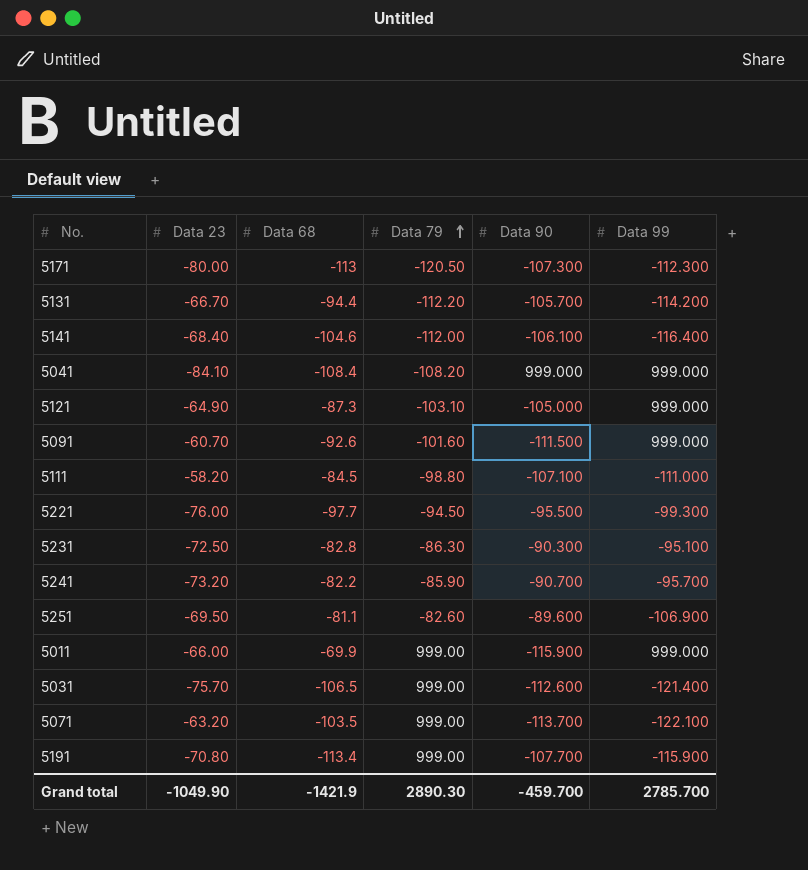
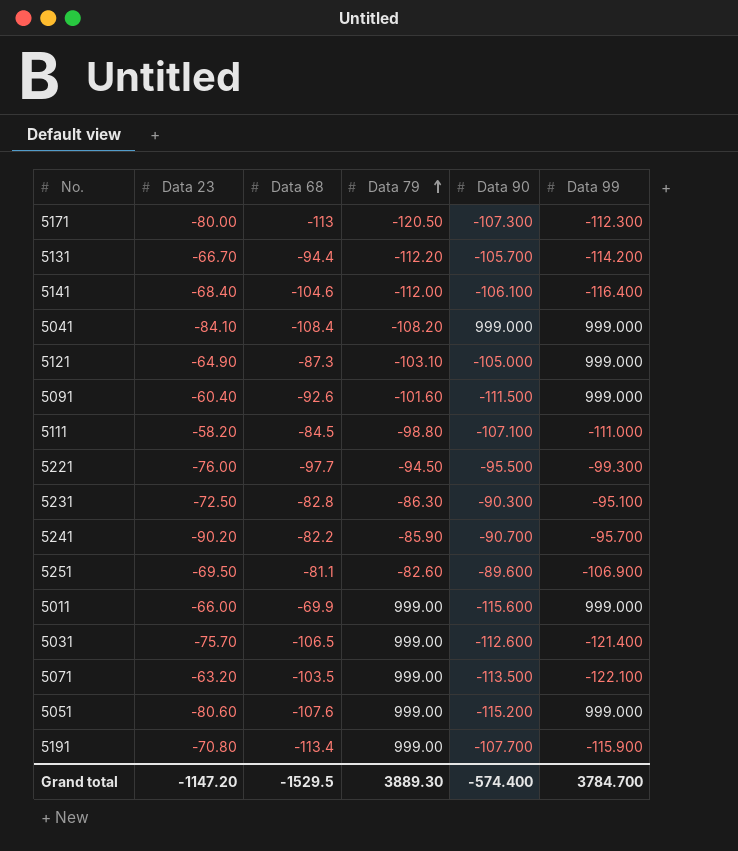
5091 | Data 23: -60.70 -> -60.40
5241 | Data 23: -73.20 -> -90.20
5011 | Data 90: -115.900 -> -115.600
5071 | Data 90: -113.700 -> -113.500
row 5051: none -> -80.60 | -107.6 | 999.00 | -115.200 | 999.000
Grand total | Data 23: -1049.90 -> -1147.20
Grand total | Data 68: -1421.9 -> -1529.5
Grand total | Data 79: 2890.30 -> 3889.30
Grand total | Data 90: -459.700 -> -574.400
Grand total | Data 99: 2785.700 -> 3784.700

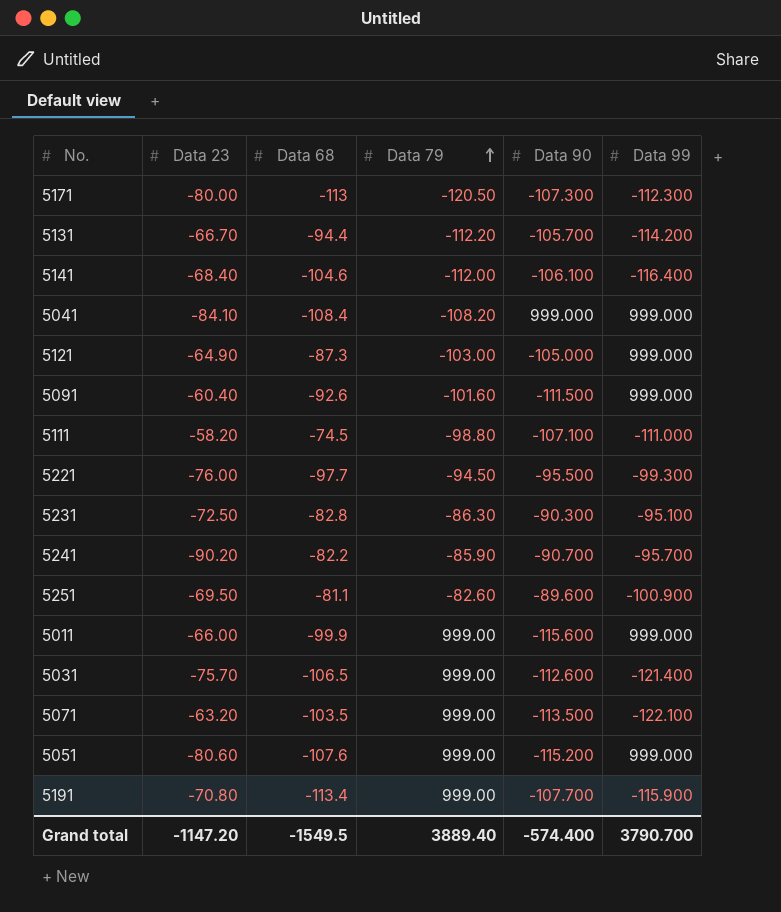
5121 | Data 79: -103.10 -> -103.00
5111 | Data 68: -84.5 -> -74.5
5251 | Data 99: -106.900 -> -100.900
5011 | Data 68: -69.9 -> -99.9
Grand total | Data 68: -1529.5 -> -1549.5
Grand total | Data 79: 3889.30 -> 3889.40
Grand total | Data 99: 3784.700 -> 3790.700

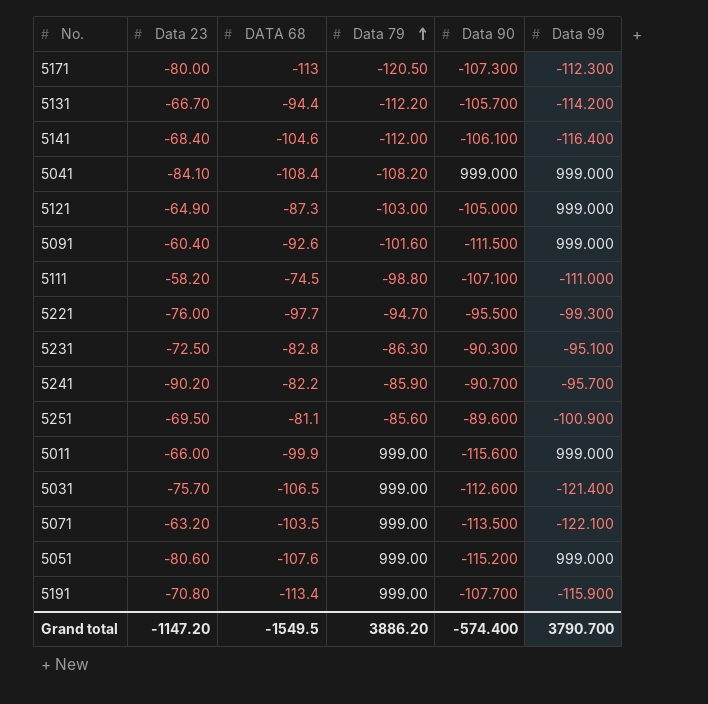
column name: Data 68 -> DATA 68
5221 | Data 79: -94.50 -> -94.70
5251 | Data 79: -82.60 -> -85.60
Grand total | Data 79: 3889.40 -> 3886.20

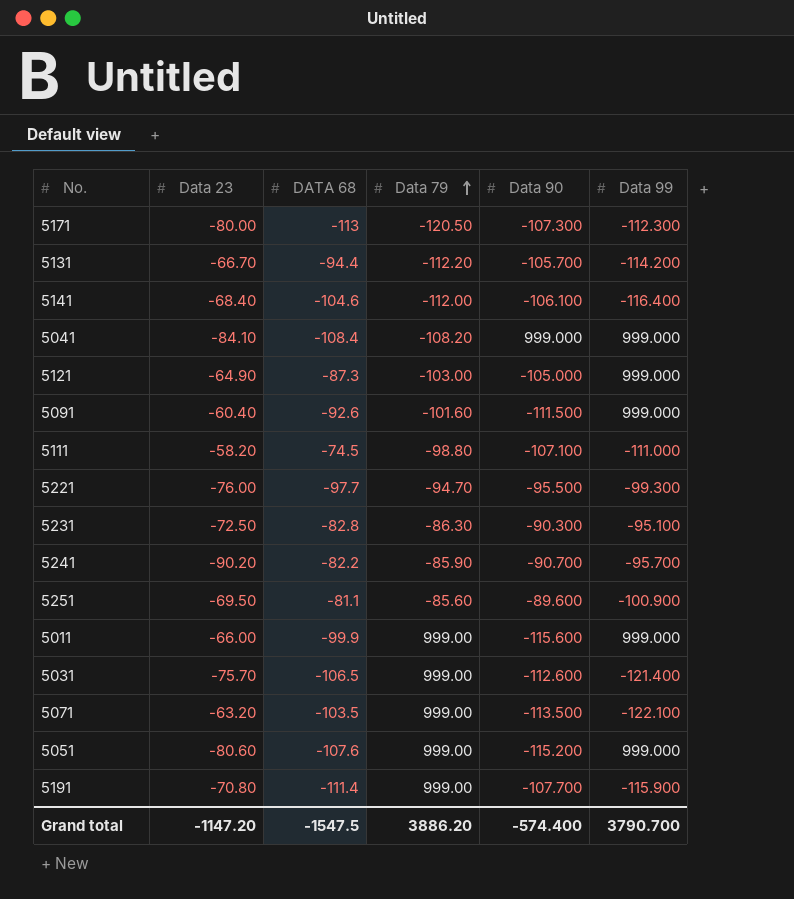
5191 | DATA 68: -113.4 -> -111.4
Grand total | DATA 68: -1549.5 -> -1547.5

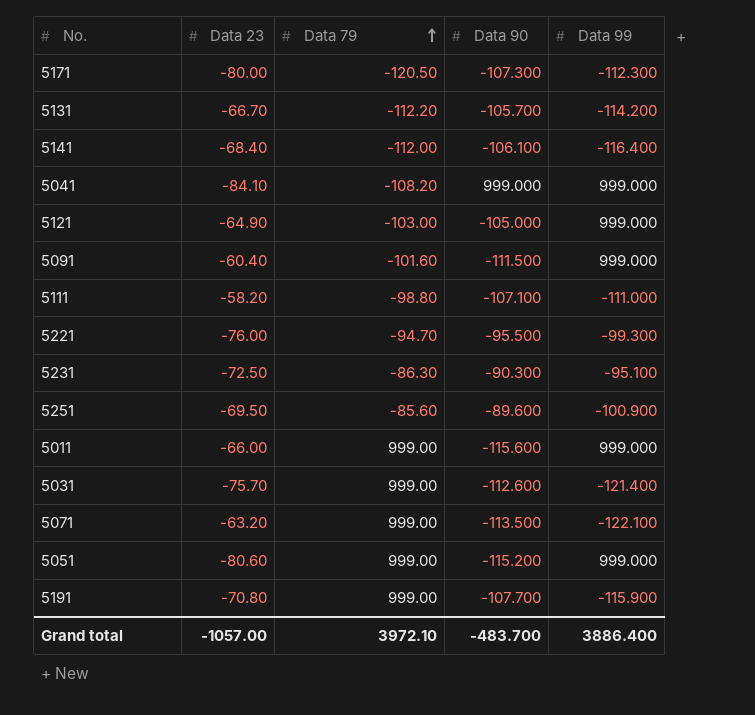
column DATA 68 | position: 3 -> none
row 5241: -90.20 | -82.2 | -85.90 | -90.700 | -95.700 -> none
Grand total | Data 23: -1147.20 -> -1057.00
Grand total | Data 79: 3886.20 -> 3972.10
Grand total | Data 90: -574.400 -> -483.700
Grand total | Data 99: 3790.700 -> 3886.400

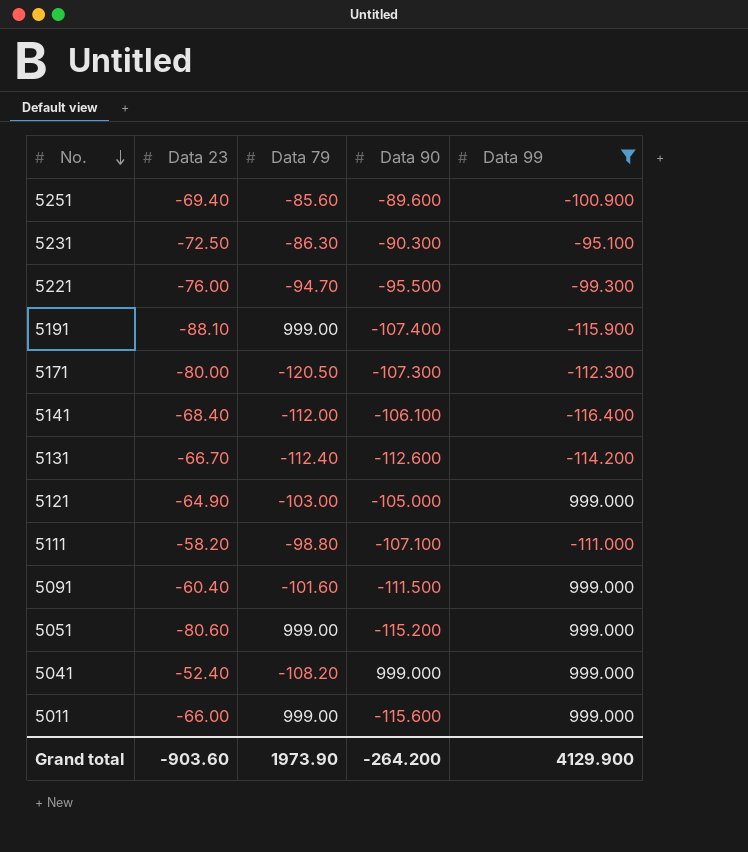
filter: none -> Data 99 >= -116.400
row order: Data 79 ascending -> No. descending
5251 | Data 23: -69.50 -> -69.40
5191 | Data 23: -70.80 -> -88.10
5191 | Data 90: -107.700 -> -107.400
5131 | Data 79: -112.20 -> -112.40
5131 | Data 90: -105.700 -> -112.600
5041 | Data 23: -84.10 -> -52.40
Grand total | Data 23: -1057.00 -> -903.60
Grand total | Data 79: 3972.10 -> 1973.90
Grand total | Data 90: -483.700 -> -264.200
Grand total | Data 99: 3886.400 -> 4129.900

